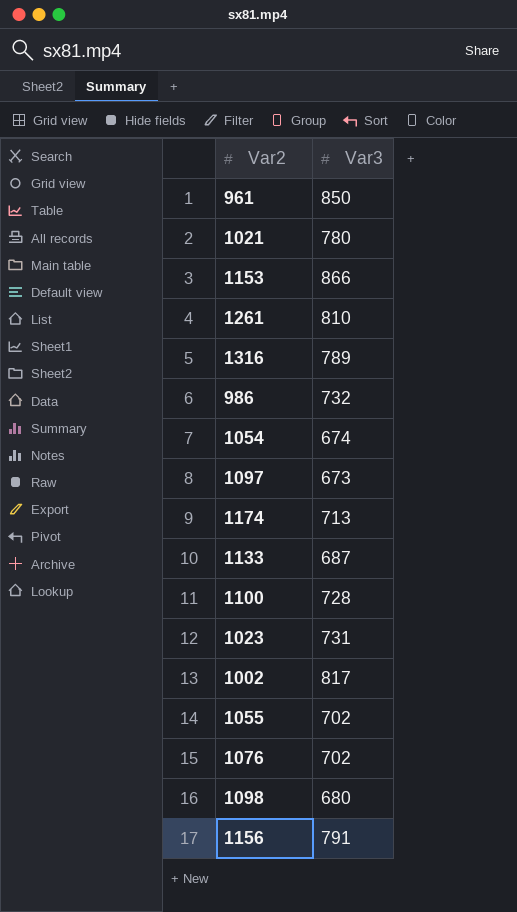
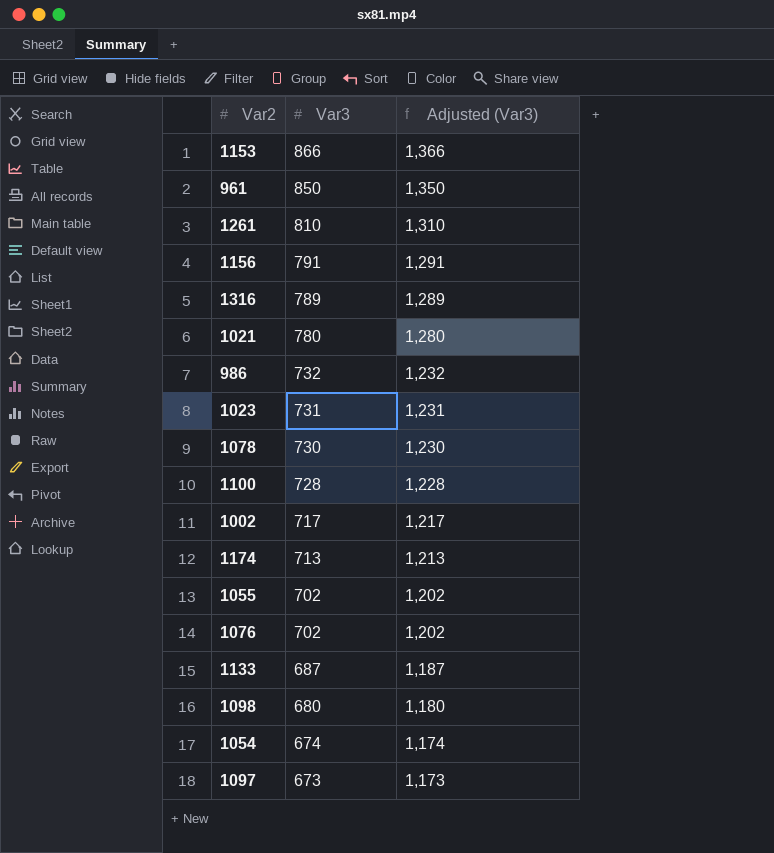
row order: none -> Var3 descending
column Adjusted (Var3) | formula: none -> [Var3] + 500
row 1078: none -> 730 | 1,230
1002 | Var3: 817 -> 717

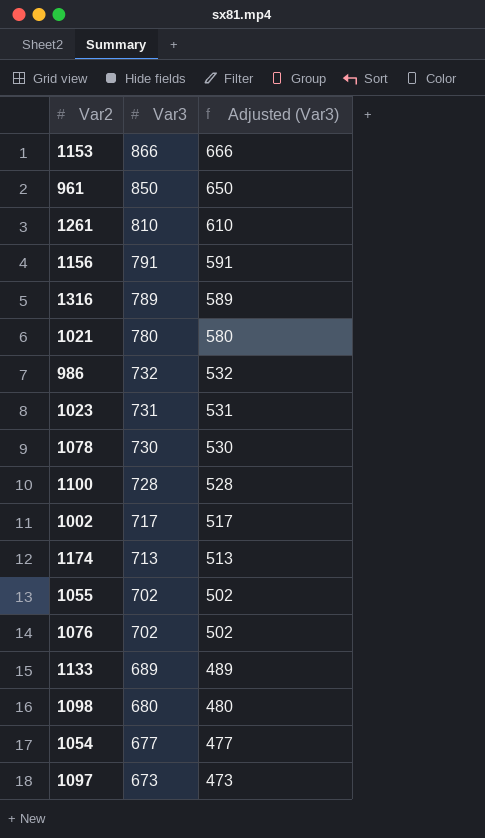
column Adjusted (Var3) | formula: [Var3] + 500 -> [Var3] - 200
1133 | Var3: 687 -> 689
1054 | Var3: 674 -> 677

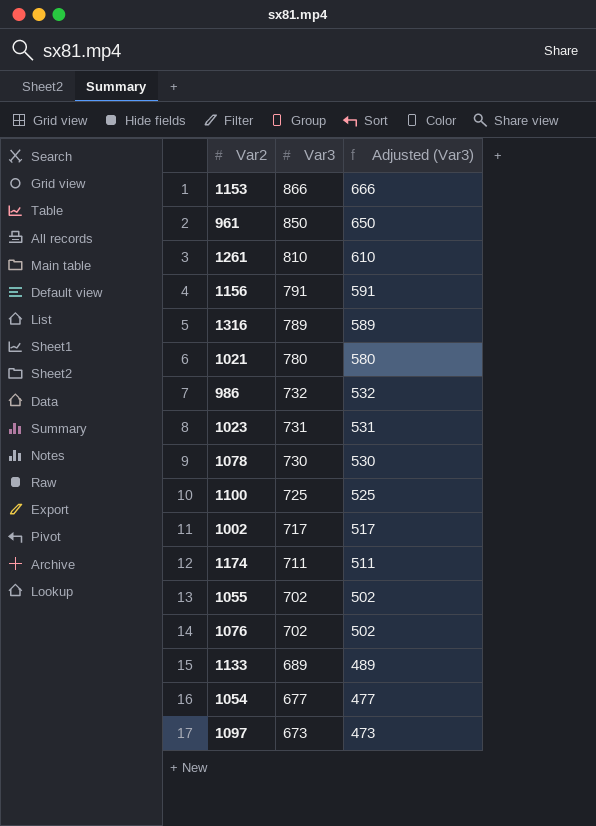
row 1098: 680 | 480 -> none
1100 | Var3: 728 -> 725
1100 | Adjusted (Var3): 528 -> 525
1174 | Var3: 713 -> 711
1174 | Adjusted (Var3): 513 -> 511

